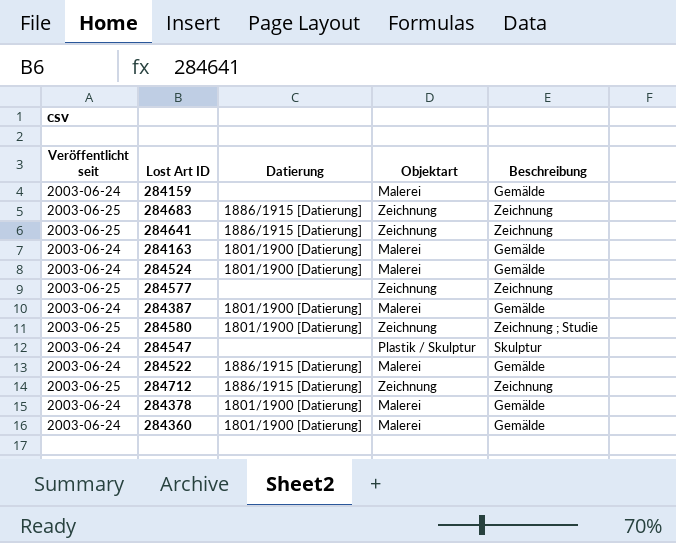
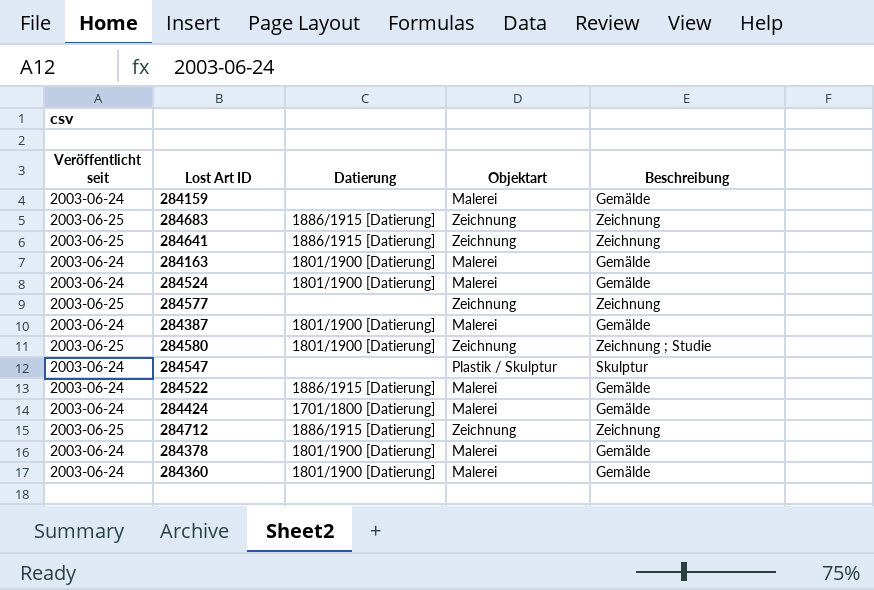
row 284424: none -> 2003-06-24 | 1701/1800 [Datierung] | Malerei | Gemälde

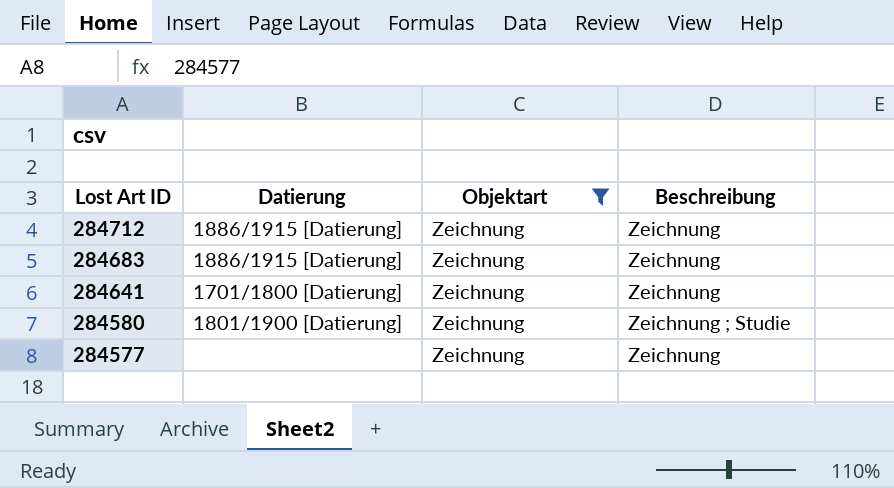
filter: none -> Objektart = Zeichnung
row order: none -> Lost Art ID descending
column Veröffentlicht seit | position: 1 -> none
284641 | Datierung: 1886/1915 [Datierung] -> 1701/1800 [Datierung]

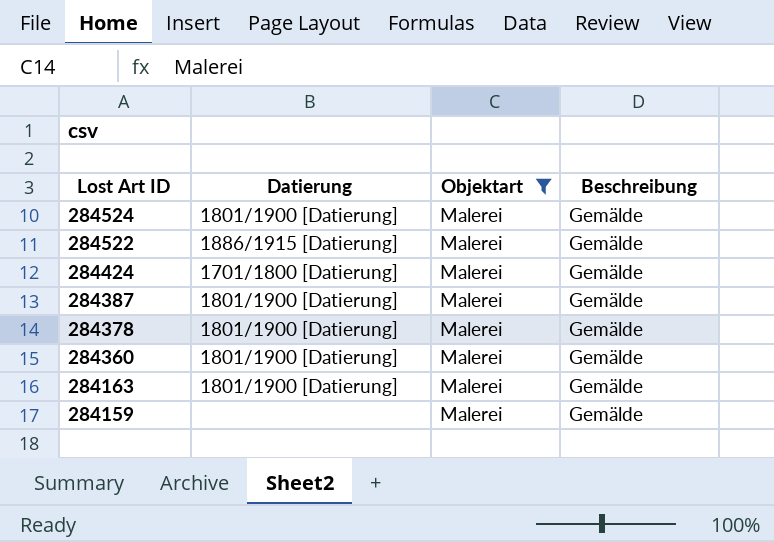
filter: Objektart = Zeichnung -> Objektart = Malerei

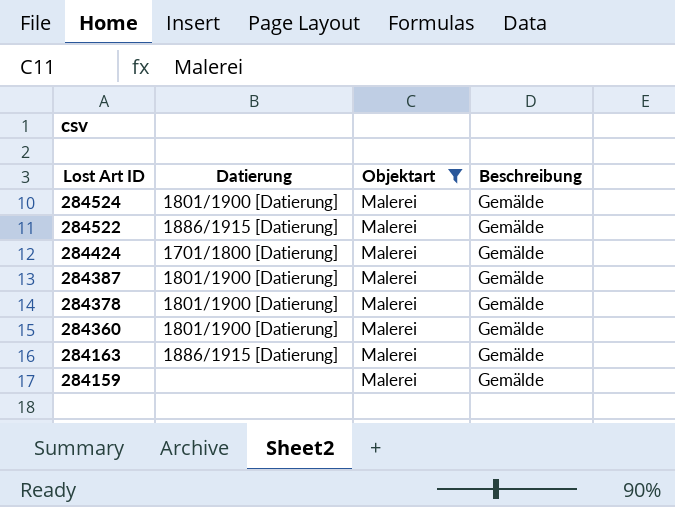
284163 | Datierung: 1801/1900 [Datierung] -> 1886/1915 [Datierung]

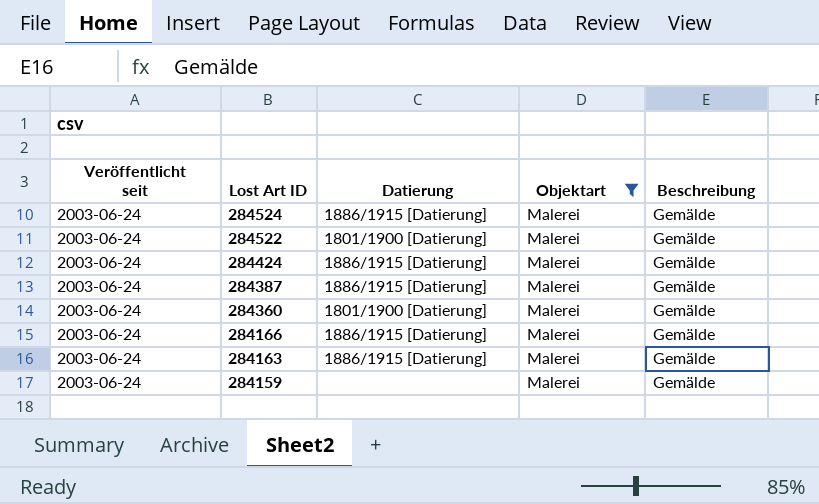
column Veröffentlicht seit | position: none -> 1
row 284378: 1801/1900 [Datierung] | Malerei | Gemälde -> none
284524 | Datierung: 1801/1900 [Datierung] -> 1886/1915 [Datierung]
284522 | Datierung: 1886/1915 [Datierung] -> 1801/1900 [Datierung]
284424 | Datierung: 1701/1800 [Datierung] -> 1886/1915 [Datierung]
284387 | Datierung: 1801/1900 [Datierung] -> 1886/1915 [Datierung]
row 284166: none -> 2003-06-24 | 1886/1915 [Datierung] | Malerei | Gemälde

